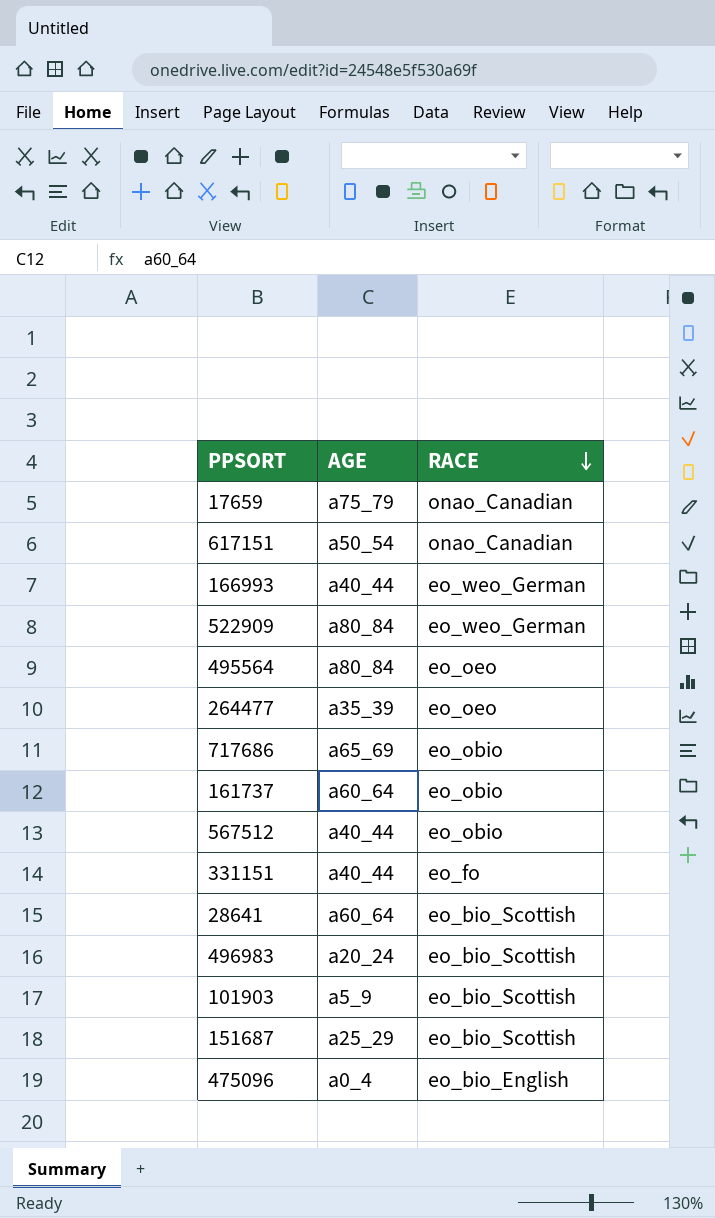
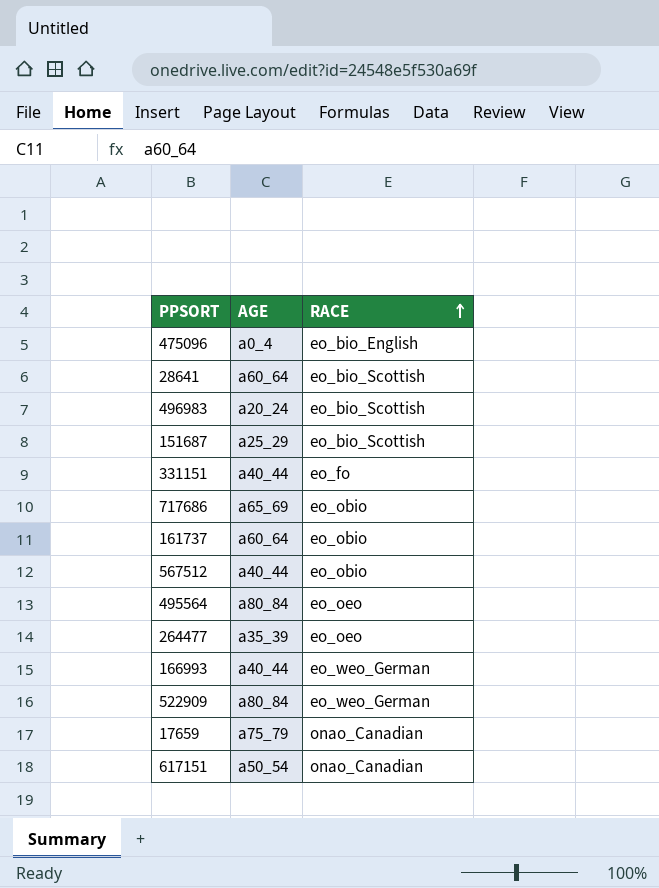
row order: RACE descending -> RACE ascending
row 101903: a5_9 | eo_bio_Scottish -> none

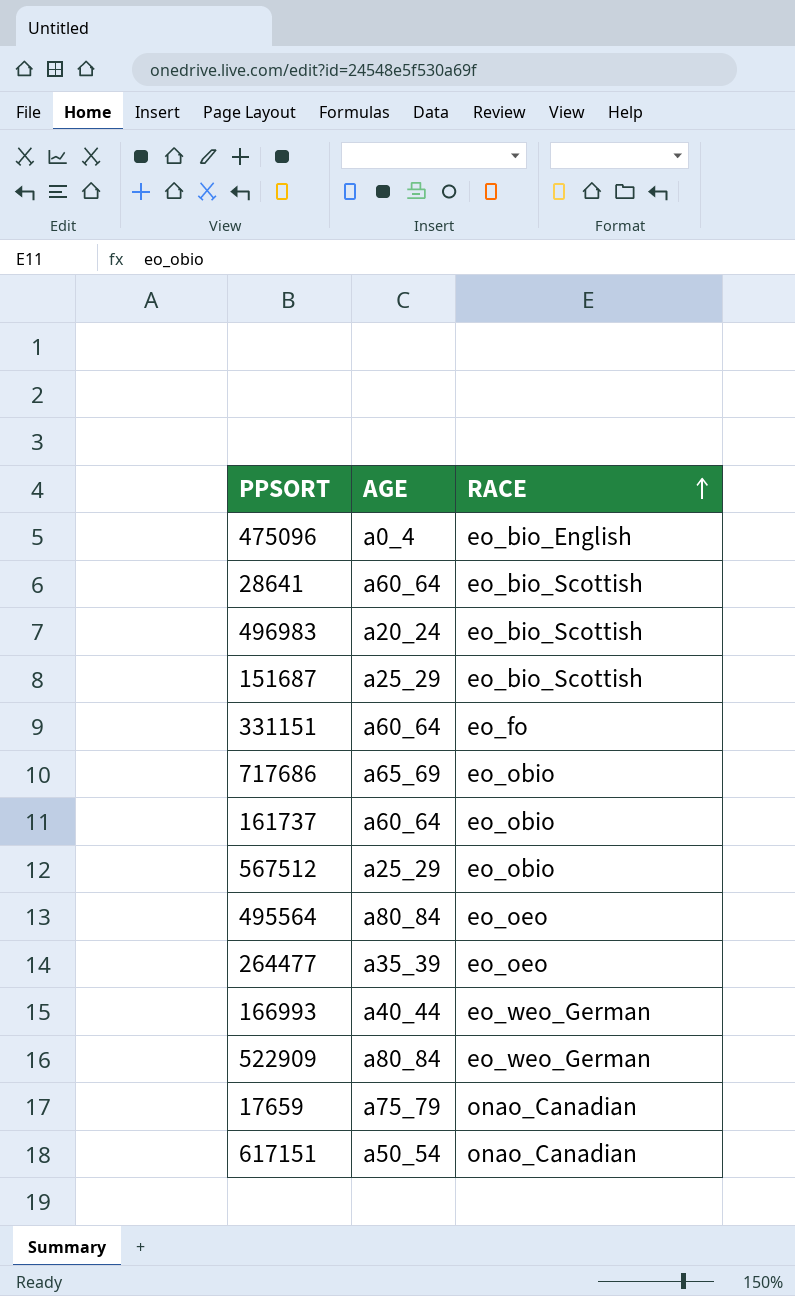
331151 | AGE: a40_44 -> a60_64
567512 | AGE: a40_44 -> a25_29

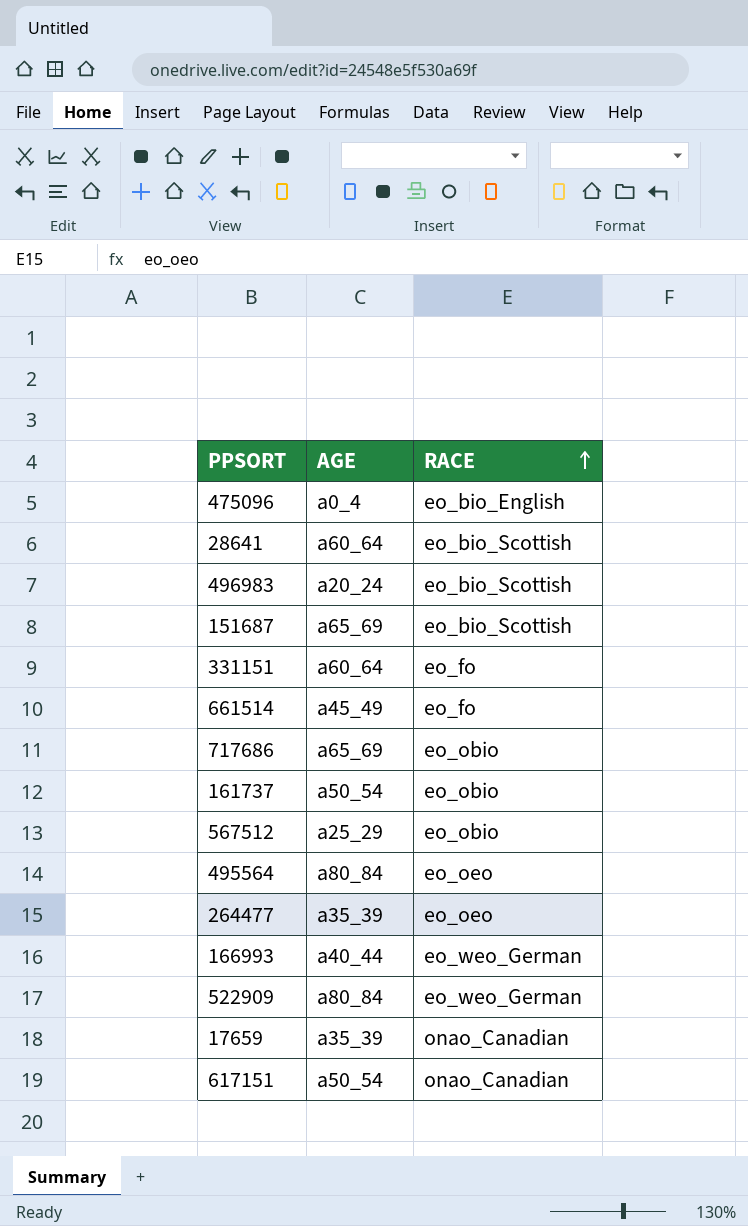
151687 | AGE: a25_29 -> a65_69
row 661514: none -> a45_49 | eo_fo
161737 | AGE: a60_64 -> a50_54
17659 | AGE: a75_79 -> a35_39

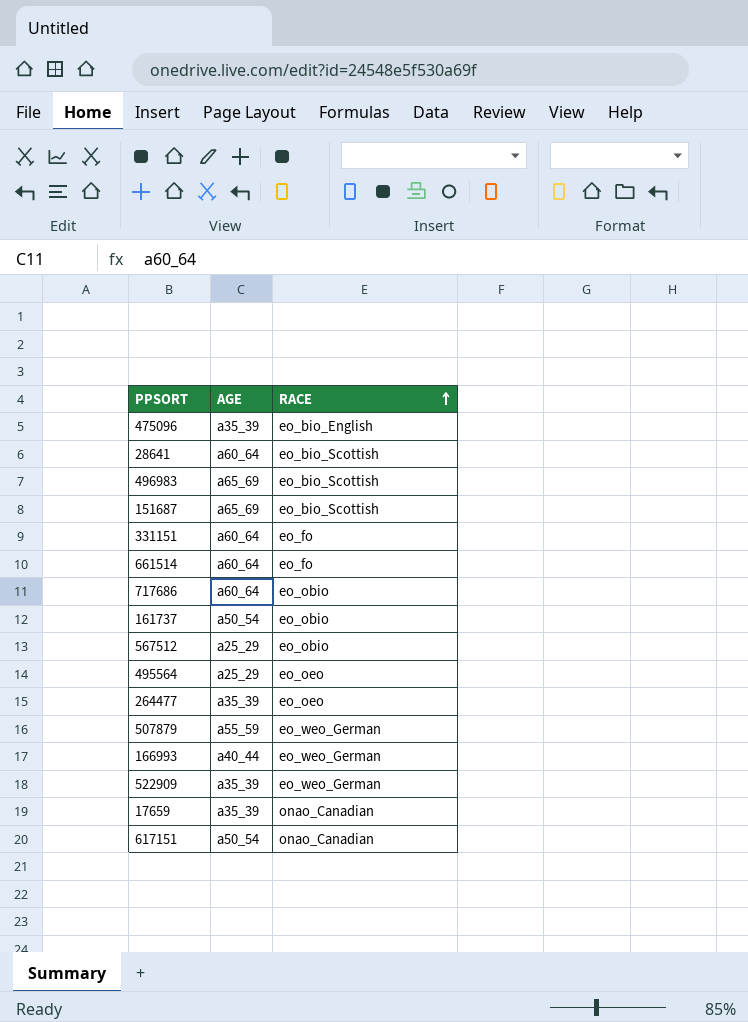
475096 | AGE: a0_4 -> a35_39
496983 | AGE: a20_24 -> a65_69
661514 | AGE: a45_49 -> a60_64
717686 | AGE: a65_69 -> a60_64
495564 | AGE: a80_84 -> a25_29
row 507879: none -> a55_59 | eo_weo_German
522909 | AGE: a80_84 -> a35_39

